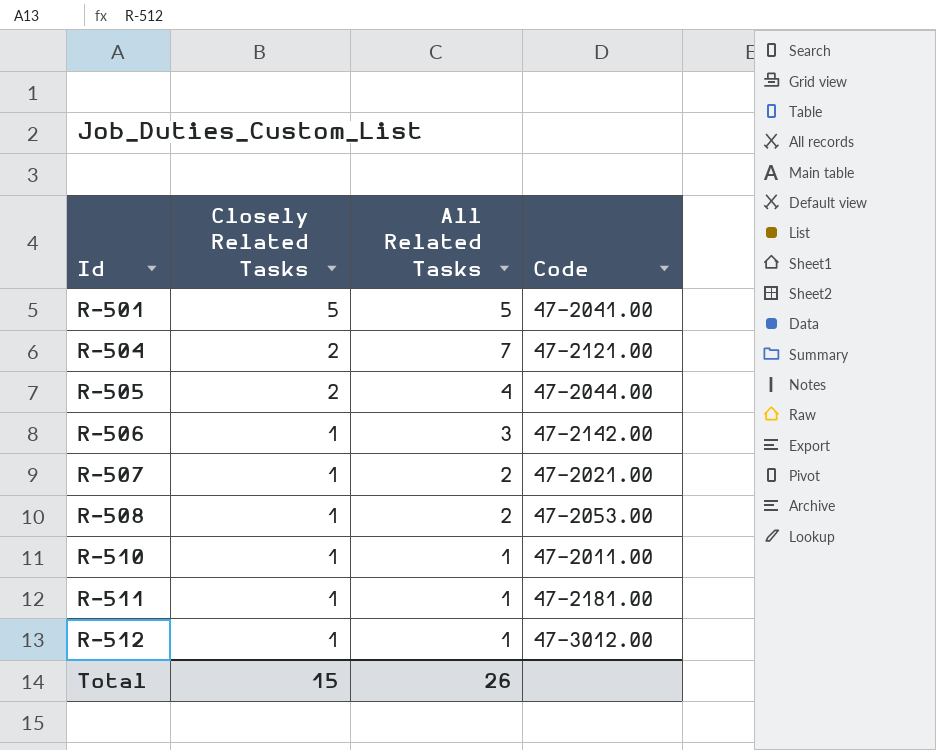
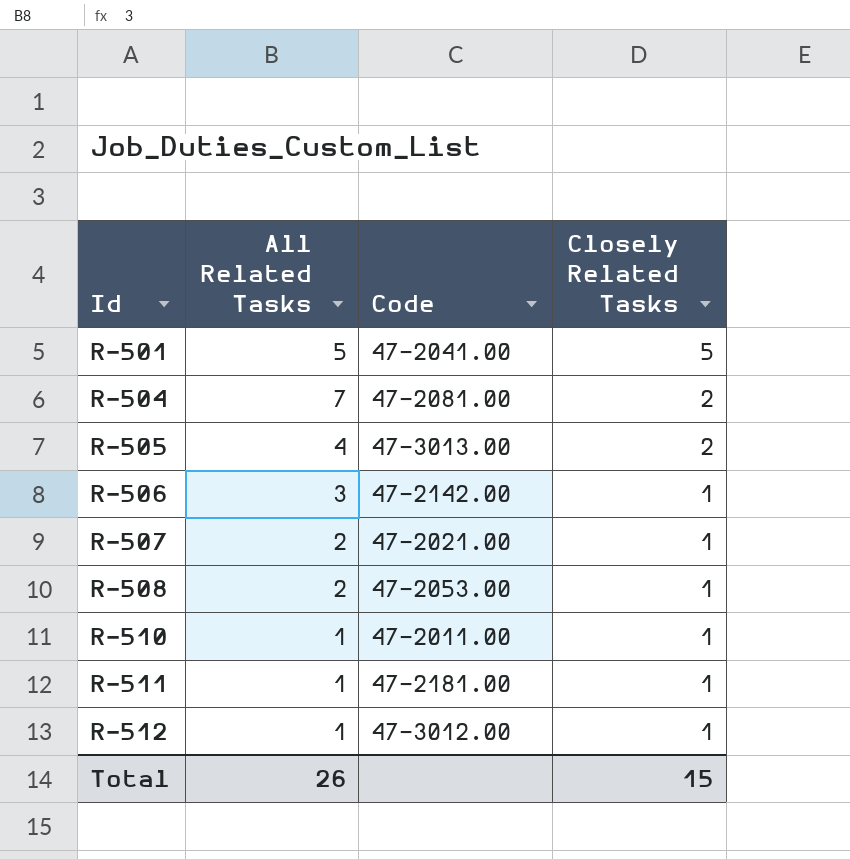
column Closely Related Tasks | position: 2 -> 4
R-504 | Code: 47-2121.00 -> 47-2081.00
R-505 | Code: 47-2044.00 -> 47-3013.00

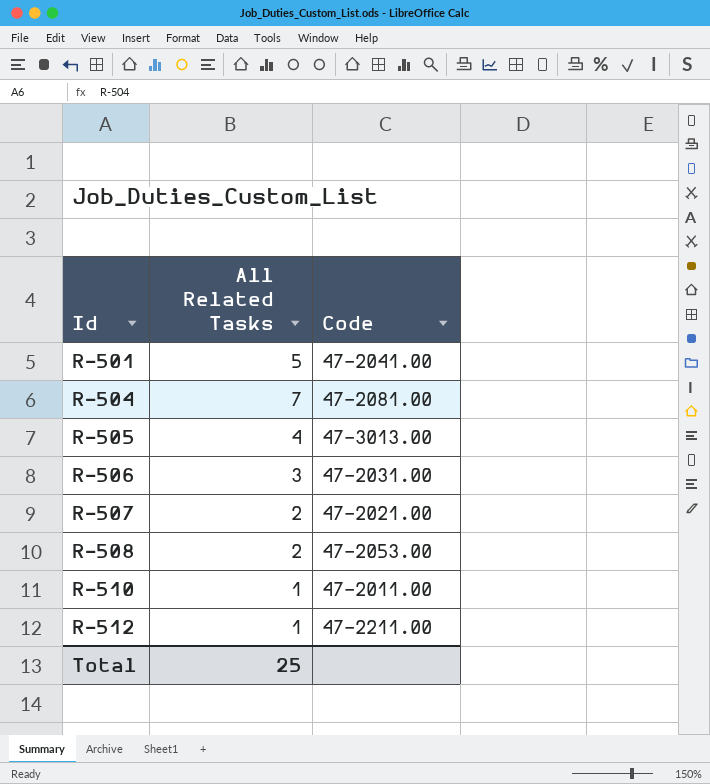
column Closely Related Tasks | position: 4 -> none
row R-511: 1 | 47-2181.00 | 1 -> none
R-506 | Code: 47-2142.00 -> 47-2031.00
R-512 | Code: 47-3012.00 -> 47-2211.00
Total | All Related Tasks: 26 -> 25

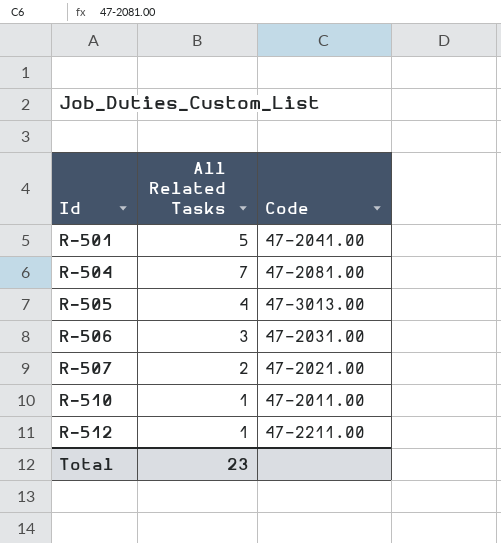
row R-508: 2 | 47-2053.00 -> none
Total | All Related Tasks: 25 -> 23

